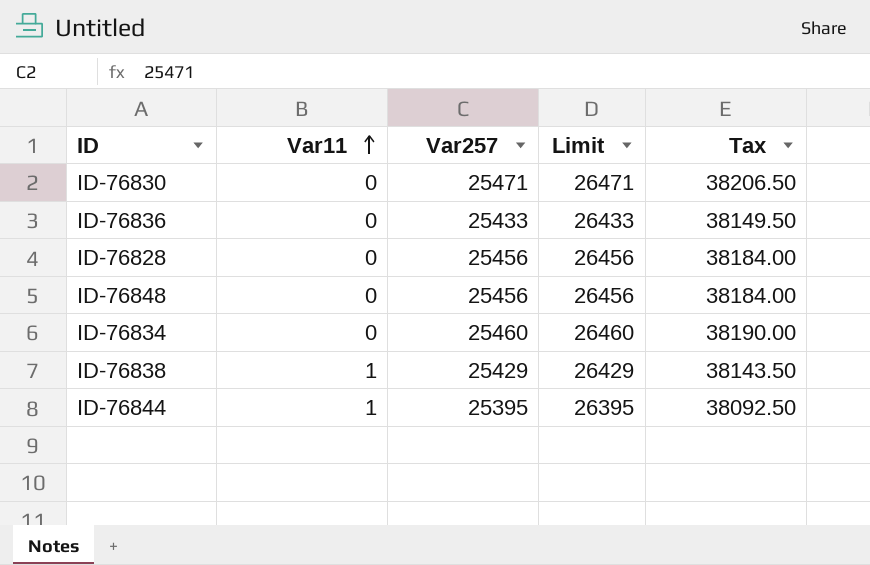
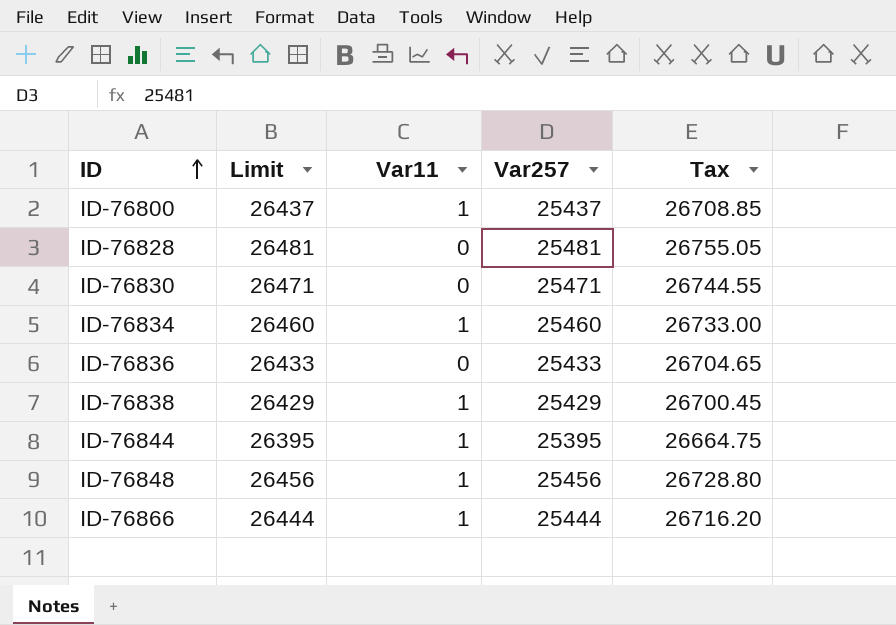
row order: Var11 ascending -> ID ascending
column Limit | position: 4 -> 2
column Tax | formula: [Var257] * 1.5 -> [Var257] * 1.05
row ID-76800: none -> 26437 | 1 | 25437 | 26708.85
ID-76828 | Limit: 26456 -> 26481
ID-76828 | Var257: 25456 -> 25481
ID-76834 | Var11: 0 -> 1
ID-76848 | Var11: 0 -> 1
row ID-76866: none -> 26444 | 1 | 25444 | 26716.20

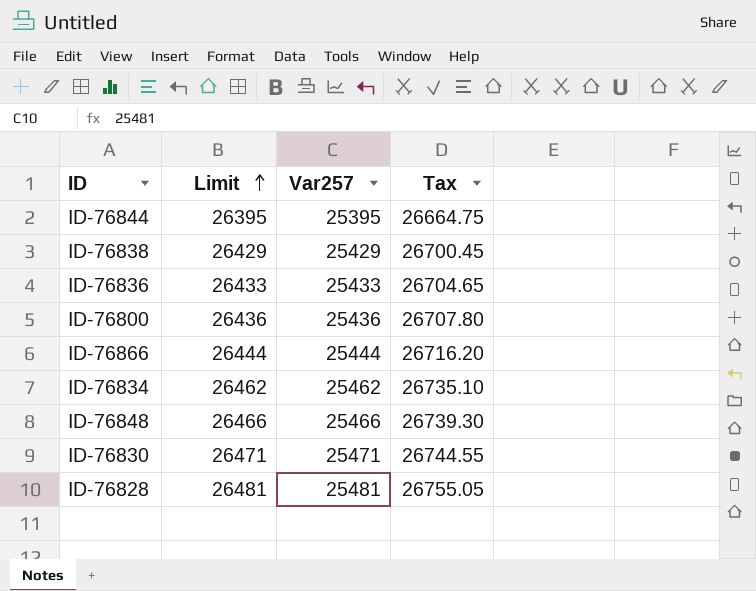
row order: ID ascending -> Limit ascending
column Var11 | position: 3 -> none
ID-76800 | Limit: 26437 -> 26436
ID-76800 | Var257: 25437 -> 25436
ID-76800 | Tax: 26708.85 -> 26707.80
ID-76834 | Limit: 26460 -> 26462
ID-76834 | Var257: 25460 -> 25462
ID-76834 | Tax: 26733.00 -> 26735.10
ID-76848 | Limit: 26456 -> 26466
ID-76848 | Var257: 25456 -> 25466
ID-76848 | Tax: 26728.80 -> 26739.30

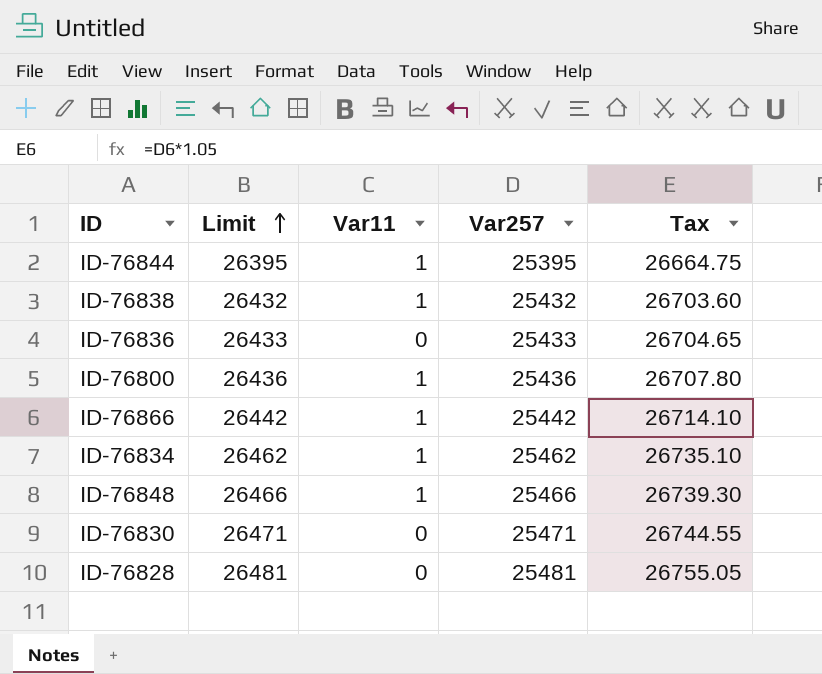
column Var11 | position: none -> 3
ID-76838 | Limit: 26429 -> 26432
ID-76838 | Var257: 25429 -> 25432
ID-76838 | Tax: 26700.45 -> 26703.60
ID-76866 | Limit: 26444 -> 26442
ID-76866 | Var257: 25444 -> 25442
ID-76866 | Tax: 26716.20 -> 26714.10

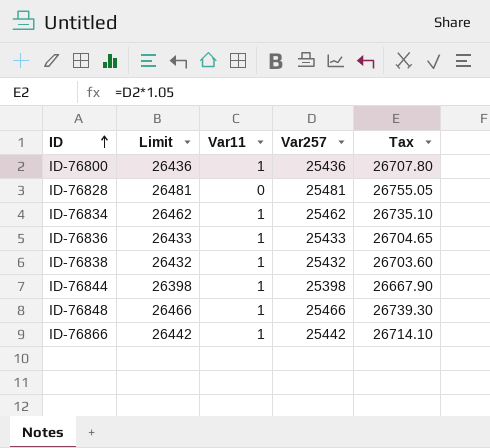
row order: Limit ascending -> ID ascending
row ID-76830: 26471 | 0 | 25471 | 26744.55 -> none
ID-76836 | Var11: 0 -> 1
ID-76844 | Limit: 26395 -> 26398
ID-76844 | Var257: 25395 -> 25398
ID-76844 | Tax: 26664.75 -> 26667.90

